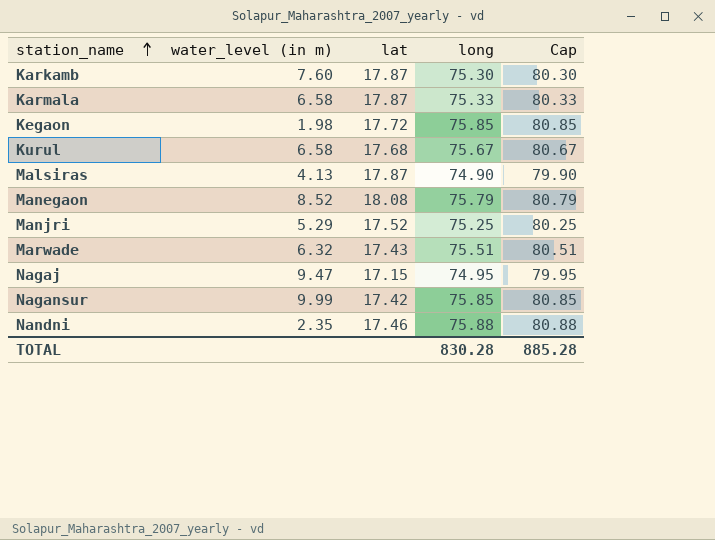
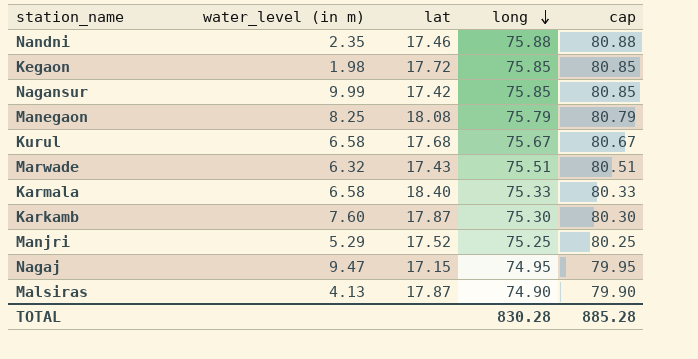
row order: station_name ascending -> long descending
column name: Cap -> cap
Manegaon | water_level (in m): 8.52 -> 8.25
Karmala | lat: 17.87 -> 18.40

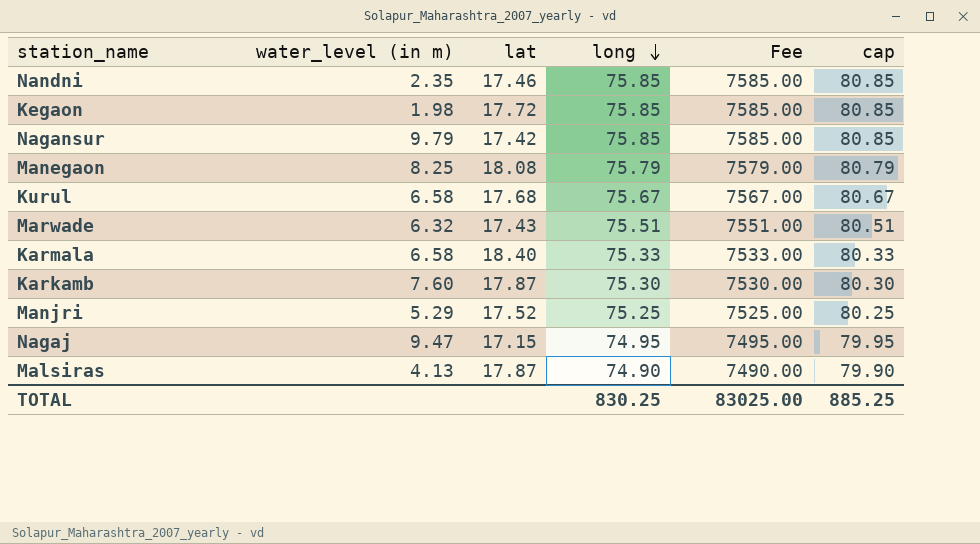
column Fee | formula: none -> [long] * 100
Nandni | long: 75.88 -> 75.85
Nandni | cap: 80.88 -> 80.85
Nagansur | water_level (in m): 9.99 -> 9.79
TOTAL | long: 830.28 -> 830.25
TOTAL | cap: 885.28 -> 885.25

